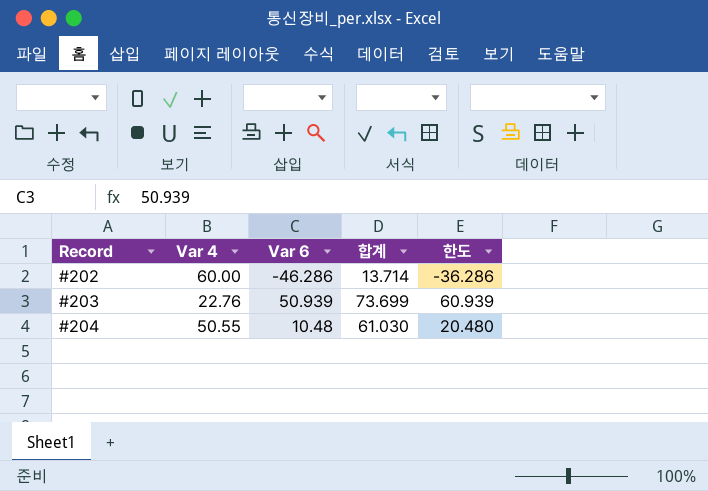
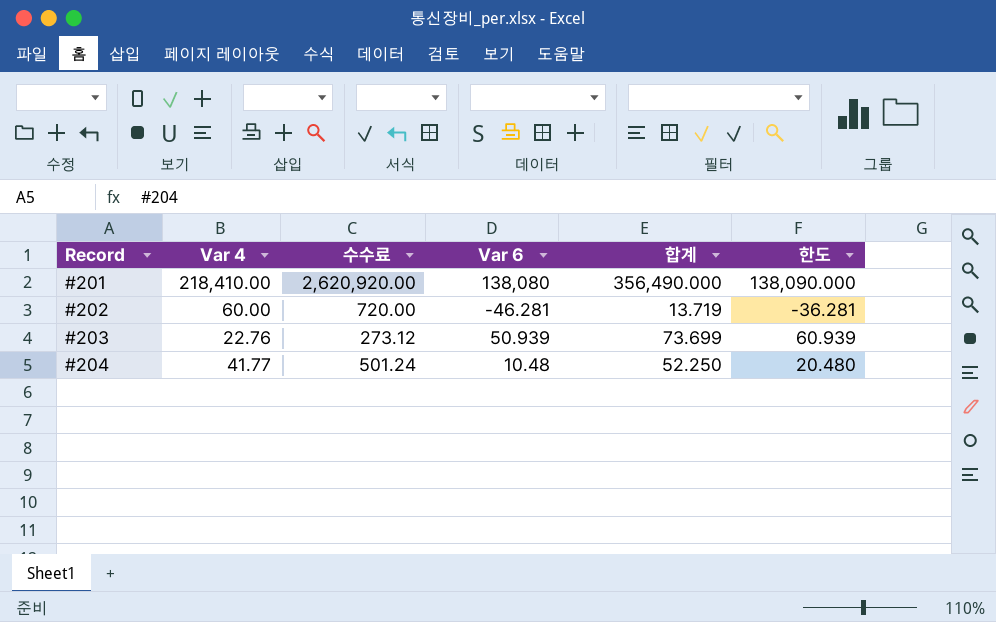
column 수수료 | formula: none -> [Var 4] * 12
row #201: none -> 218,410.00 | 2,620,920.00 | 138,080 | 356,490.000 | 138,090.000
#202 | Var 6: -46.286 -> -46.281
#202 | 합계: 13.714 -> 13.719
#202 | 한도: -36.286 -> -36.281
#204 | Var 4: 50.55 -> 41.77
#204 | 합계: 61.030 -> 52.250

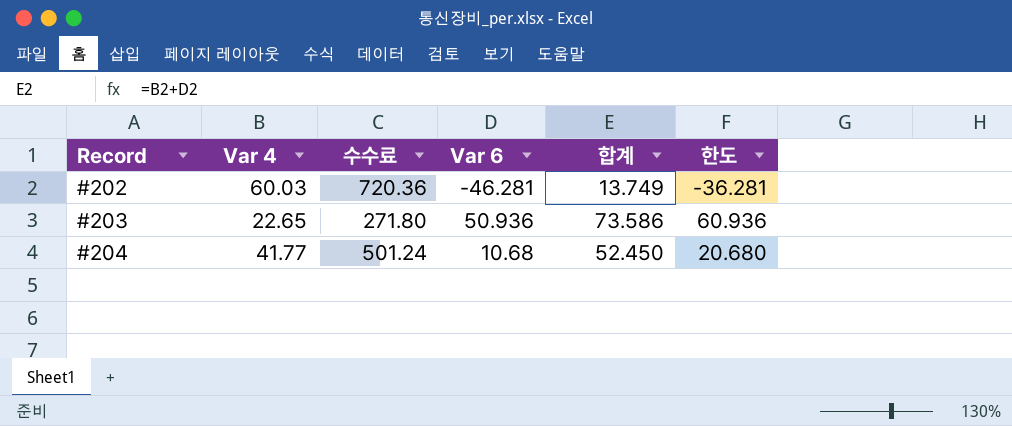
row #201: 218,410.00 | 2,620,920.00 | 138,080 | 356,490.000 | 138,090.000 -> none
#202 | Var 4: 60.00 -> 60.03
#202 | 수수료: 720.00 -> 720.36
#202 | 합계: 13.719 -> 13.749
#203 | Var 4: 22.76 -> 22.65
#203 | 수수료: 273.12 -> 271.80
#203 | Var 6: 50.939 -> 50.936
#203 | 합계: 73.699 -> 73.586
#203 | 한도: 60.939 -> 60.936
#204 | Var 6: 10.48 -> 10.68
#204 | 합계: 52.250 -> 52.450
#204 | 한도: 20.480 -> 20.680

